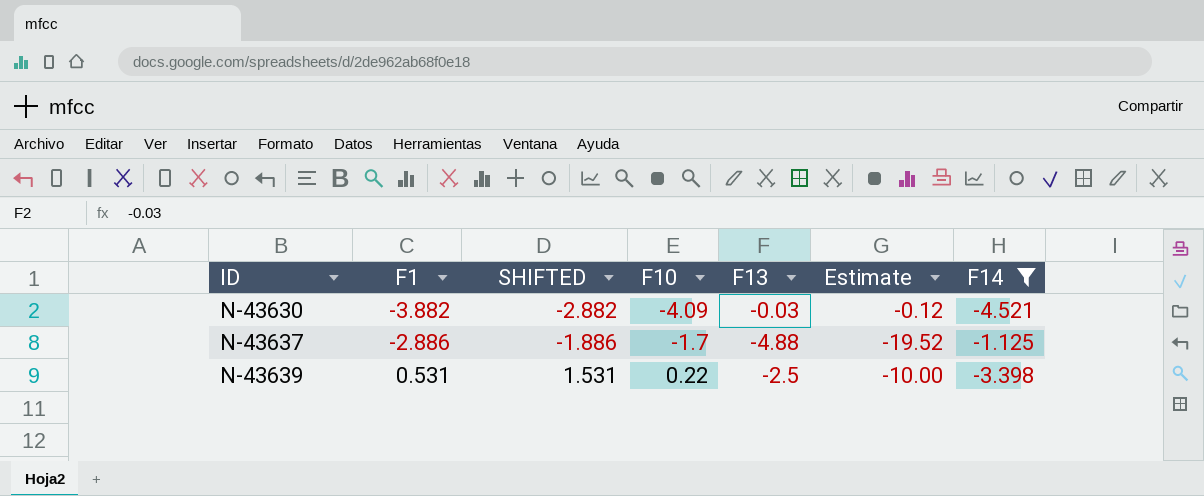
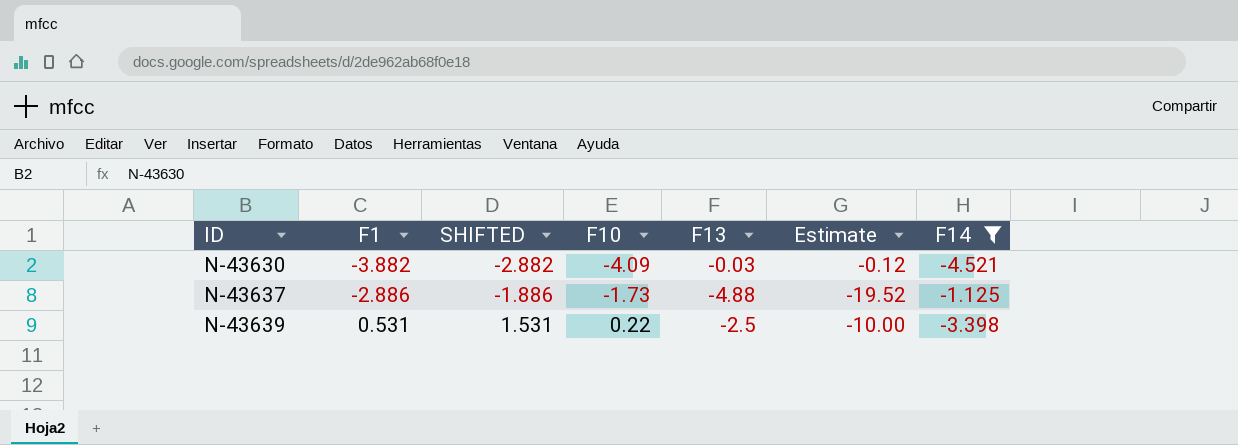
N-43637 | F10: -1.7 -> -1.73

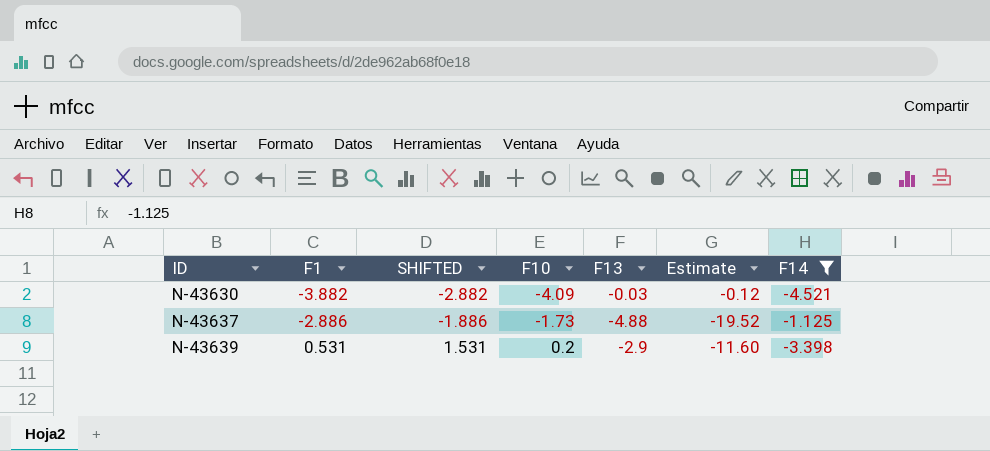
N-43639 | F10: 0.22 -> 0.2
N-43639 | F13: -2.5 -> -2.9
N-43639 | Estimate: -10.00 -> -11.60

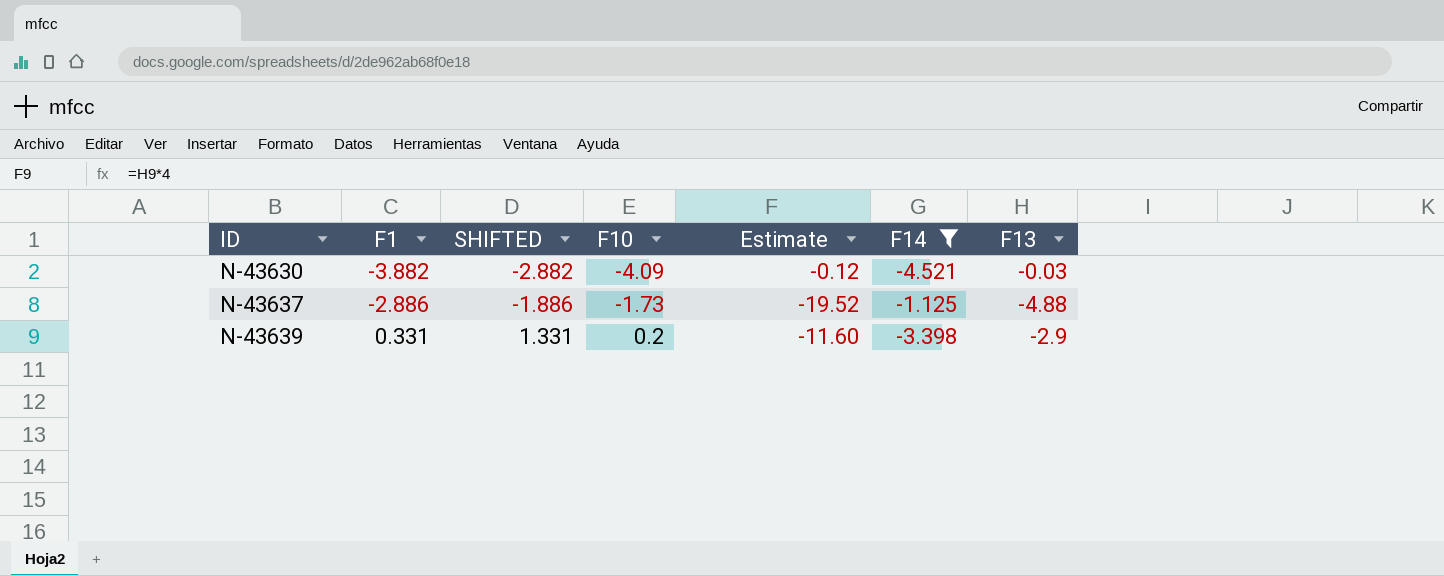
column F13 | position: 5 -> 7
N-43639 | F1: 0.531 -> 0.331
N-43639 | SHIFTED: 1.531 -> 1.331

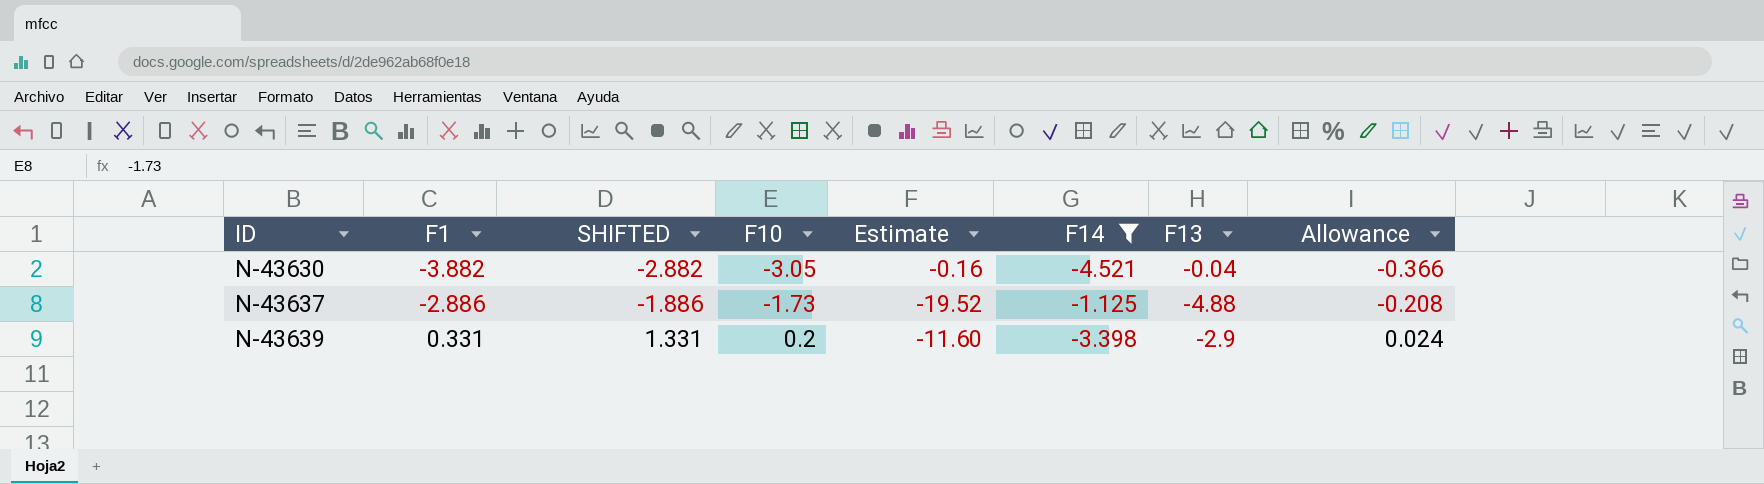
column Allowance | formula: none -> [F10] * 0.12
N-43630 | F10: -4.09 -> -3.05
N-43630 | Estimate: -0.12 -> -0.16
N-43630 | F13: -0.03 -> -0.04

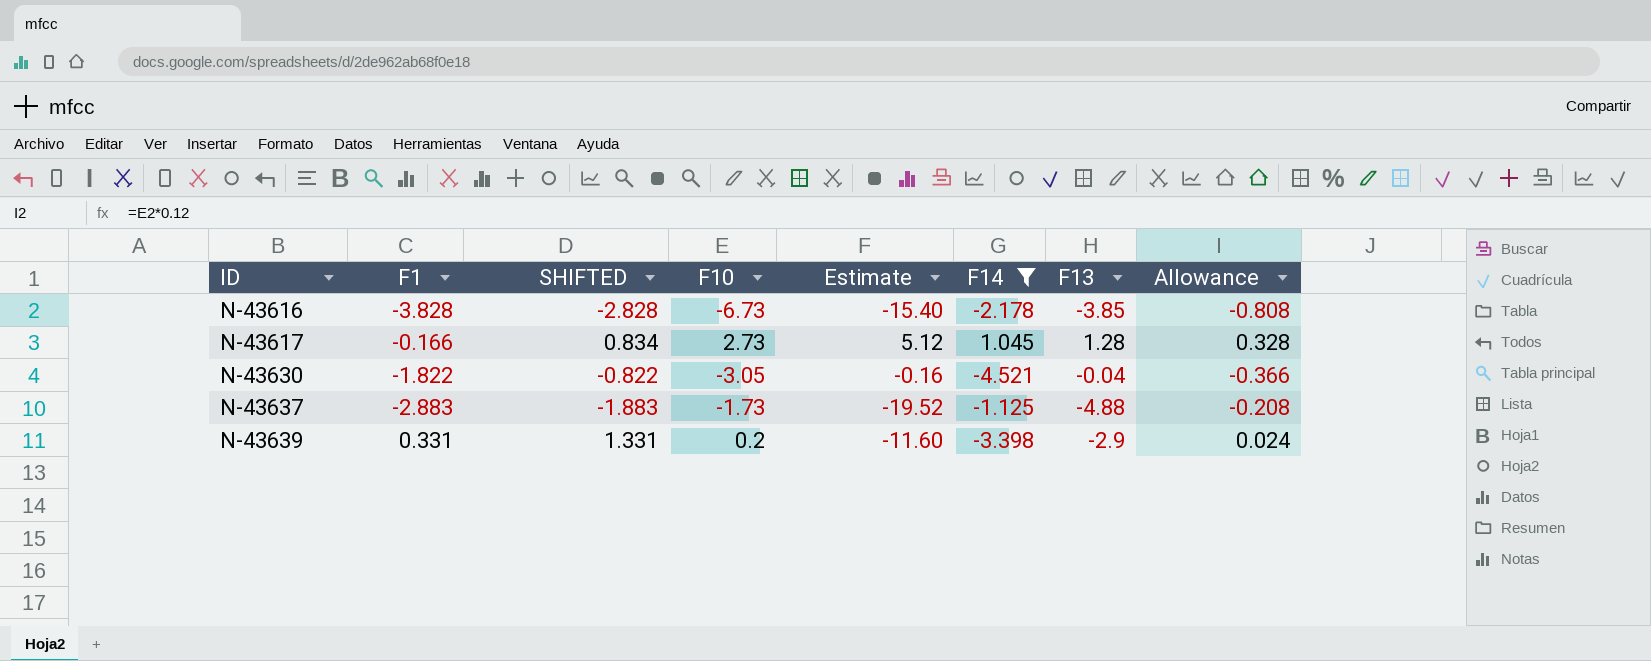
row N-43616: none -> -3.828 | -2.828 | -6.73 | -15.40 | -2.178 | -3.85 | -0.808
row N-43617: none -> -0.166 | 0.834 | 2.73 | 5.12 | 1.045 | 1.28 | 0.328
N-43630 | F1: -3.882 -> -1.822
N-43630 | SHIFTED: -2.882 -> -0.822
N-43637 | F1: -2.886 -> -2.883
N-43637 | SHIFTED: -1.886 -> -1.883

